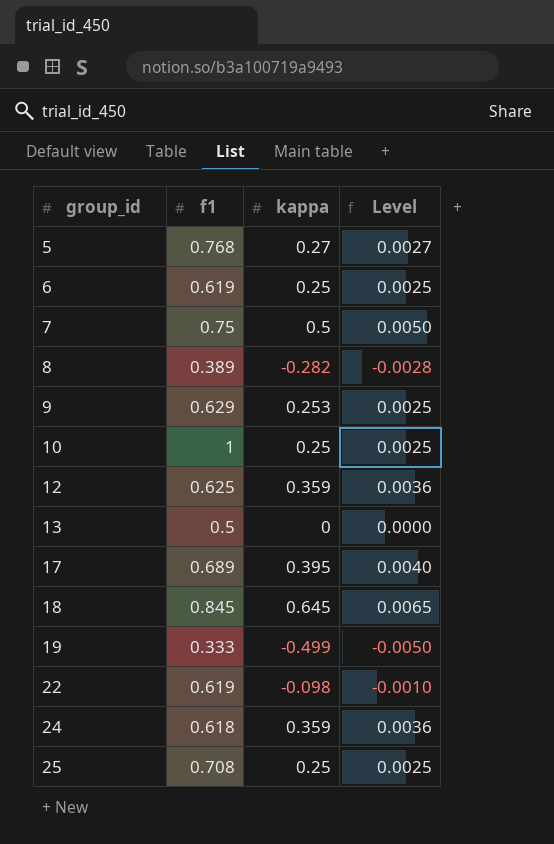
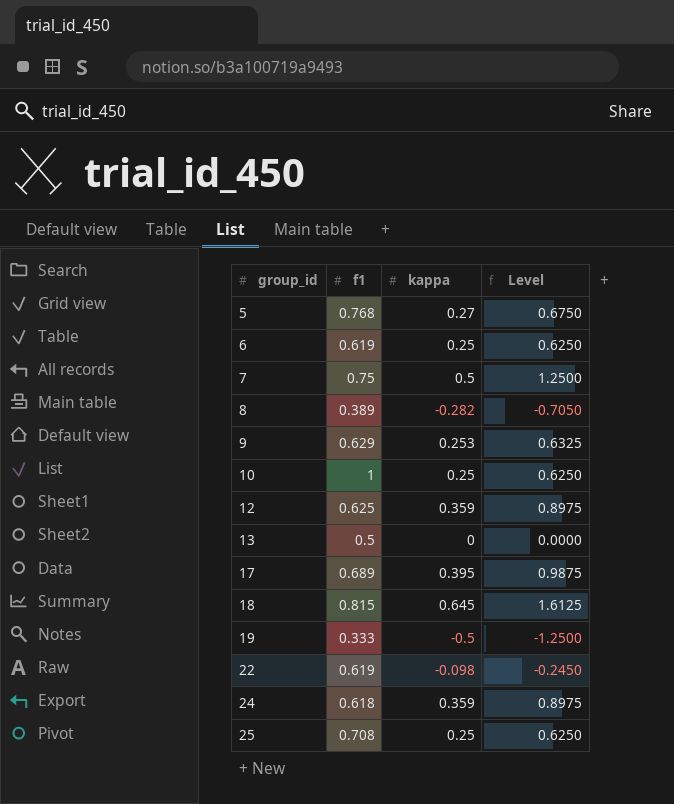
column Level | formula: [kappa] * 0.01 -> [kappa] * 2.5
18 | f1: 0.845 -> 0.815
19 | kappa: -0.499 -> -0.5

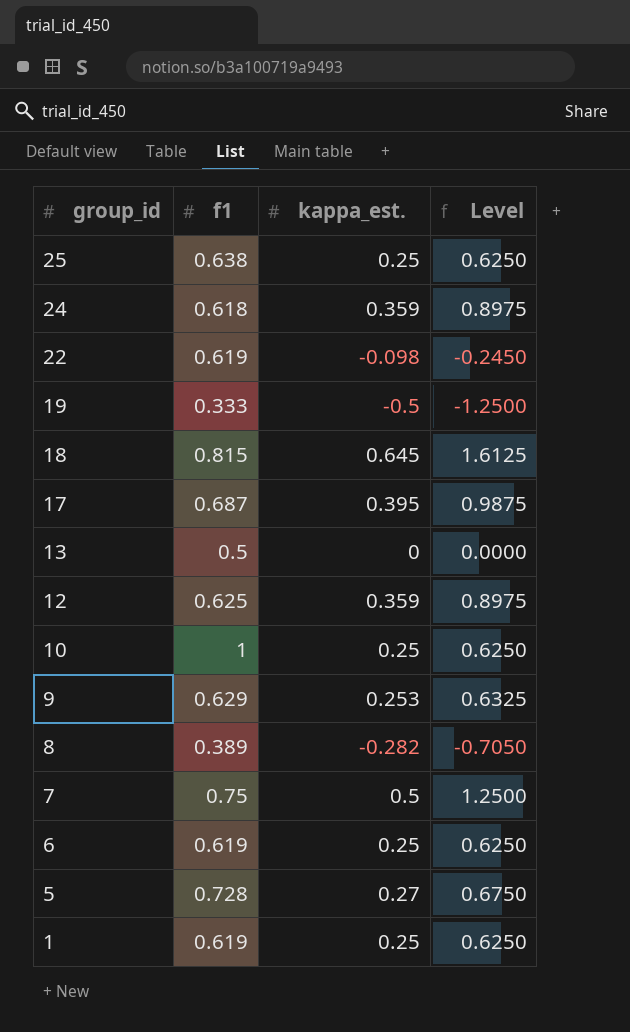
row order: group_id ascending -> group_id descending
column name: kappa -> kappa_est.
25 | f1: 0.708 -> 0.638
17 | f1: 0.689 -> 0.687
5 | f1: 0.768 -> 0.728
row 1: none -> 0.619 | 0.25 | 0.6250

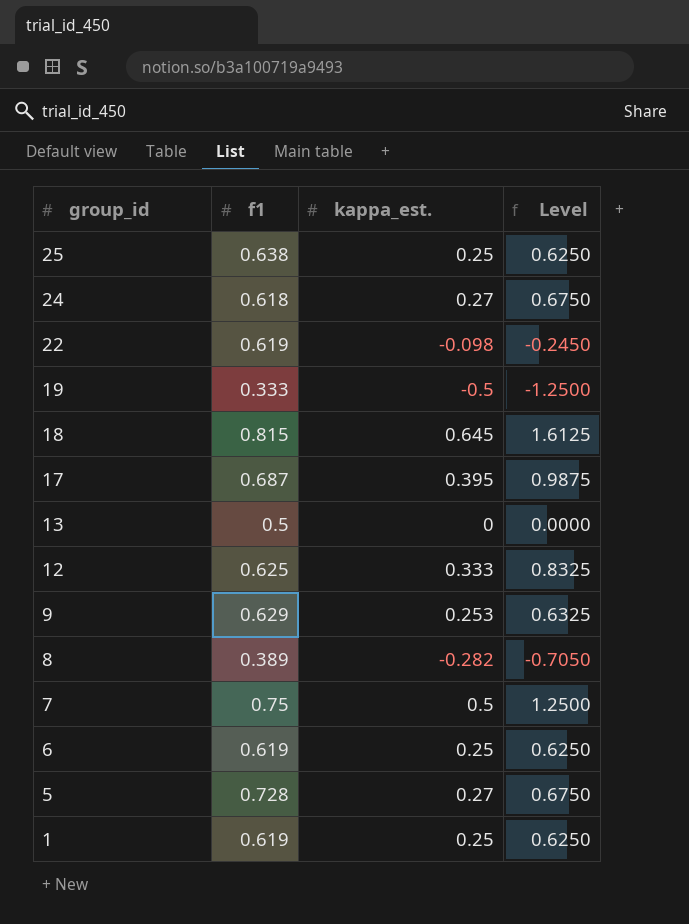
row 10: 1 | 0.25 | 0.6250 -> none
24 | kappa_est.: 0.359 -> 0.27
24 | Level: 0.8975 -> 0.6750
12 | kappa_est.: 0.359 -> 0.333
12 | Level: 0.8975 -> 0.8325

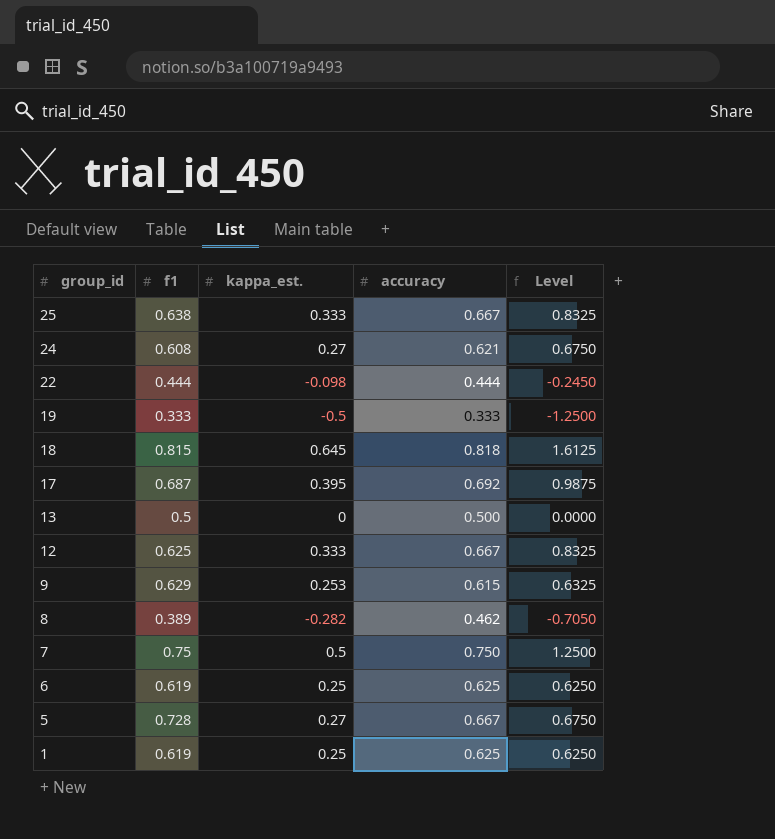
column accuracy | position: none -> 4
25 | kappa_est.: 0.25 -> 0.333
25 | Level: 0.6250 -> 0.8325
24 | f1: 0.618 -> 0.608
22 | f1: 0.619 -> 0.444

